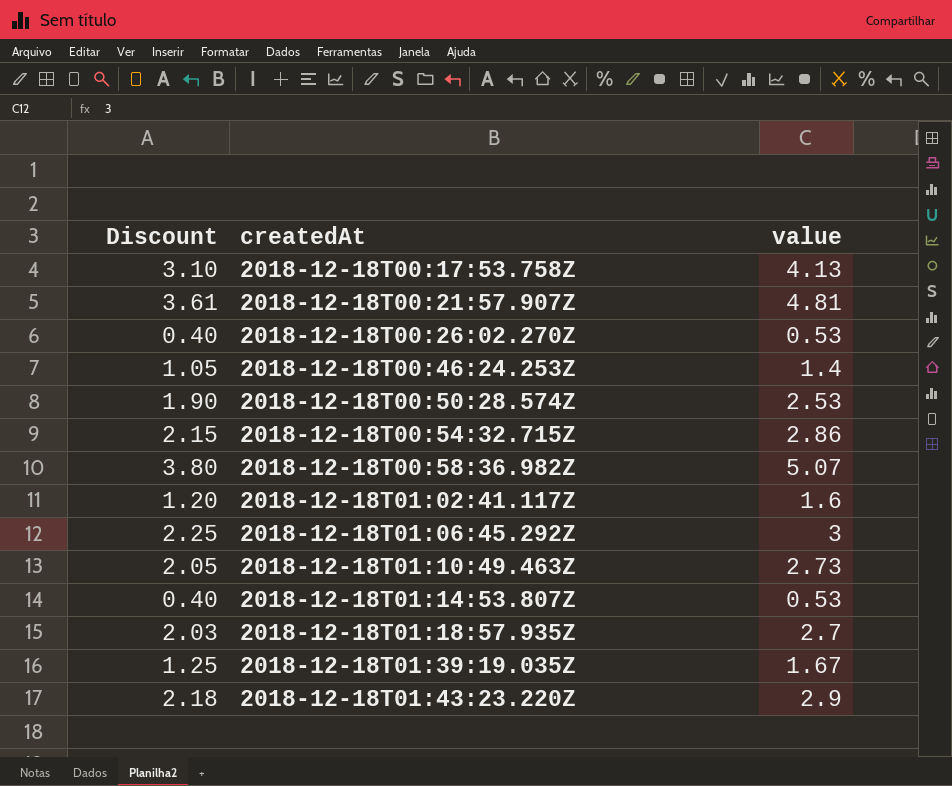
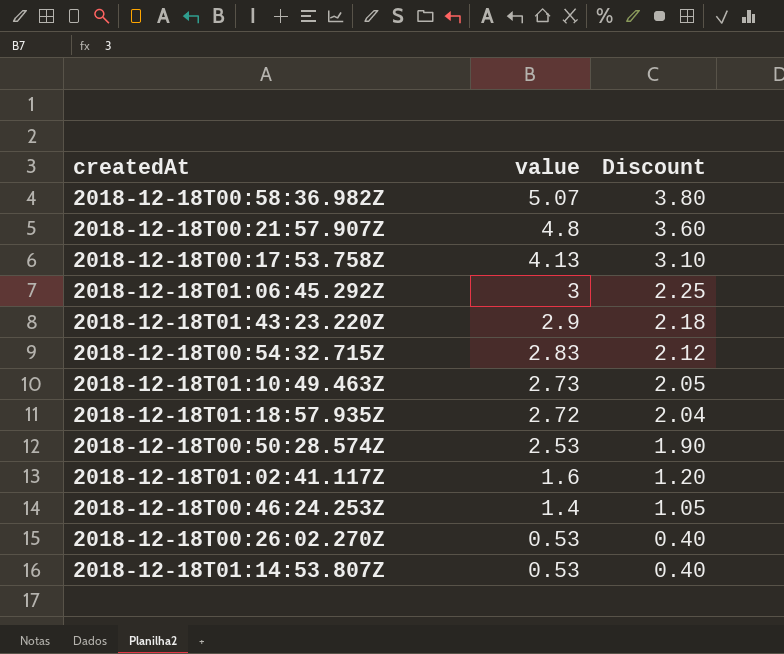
row order: createdAt ascending -> value descending
column Discount | position: 1 -> 3
row 2018-12-18T01:39:19.035Z: 1.25 | 1.67 -> none
2018-12-18T00:21:57.907Z | value: 4.81 -> 4.8
2018-12-18T00:21:57.907Z | Discount: 3.61 -> 3.60
2018-12-18T00:54:32.715Z | value: 2.86 -> 2.83
2018-12-18T00:54:32.715Z | Discount: 2.15 -> 2.12
2018-12-18T01:18:57.935Z | value: 2.7 -> 2.72
2018-12-18T01:18:57.935Z | Discount: 2.03 -> 2.04

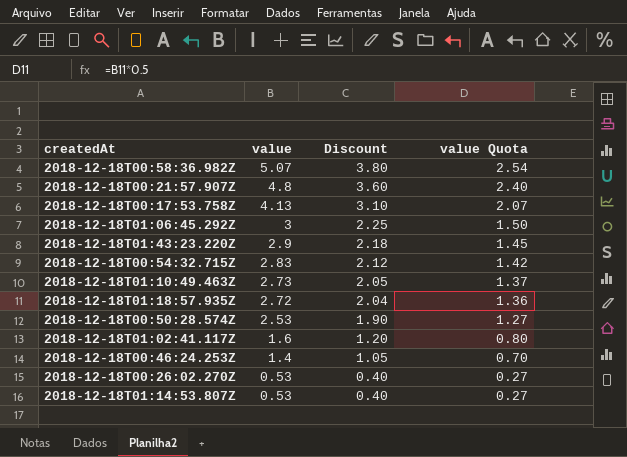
column value Quota | formula: none -> [value] * 0.5

